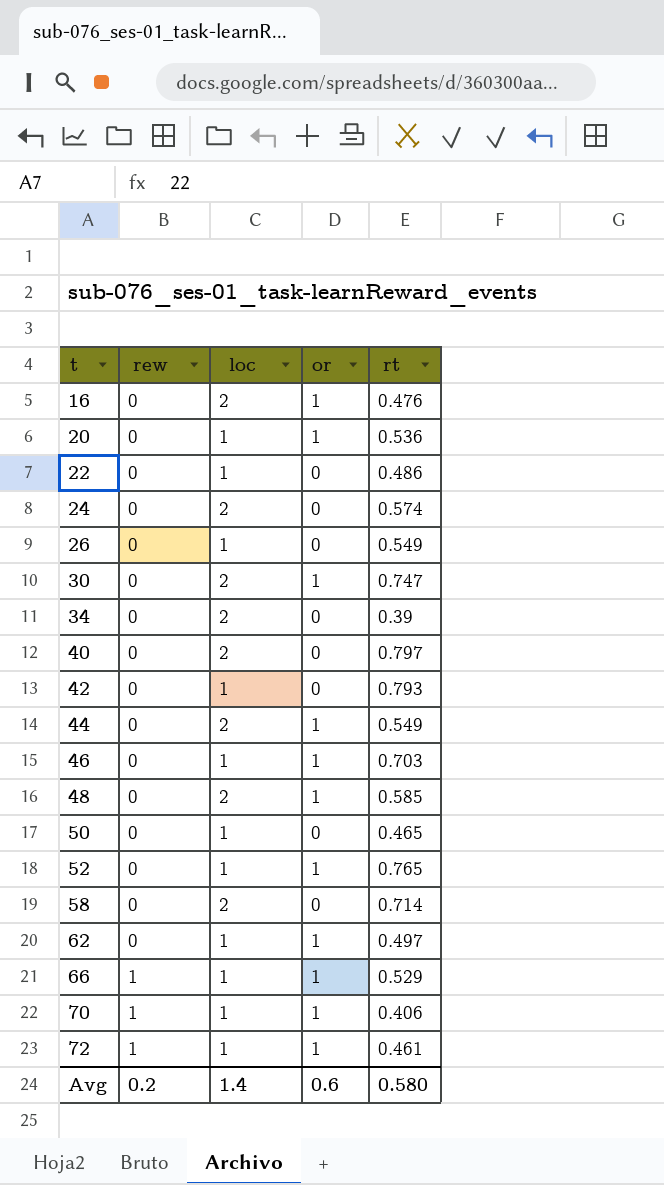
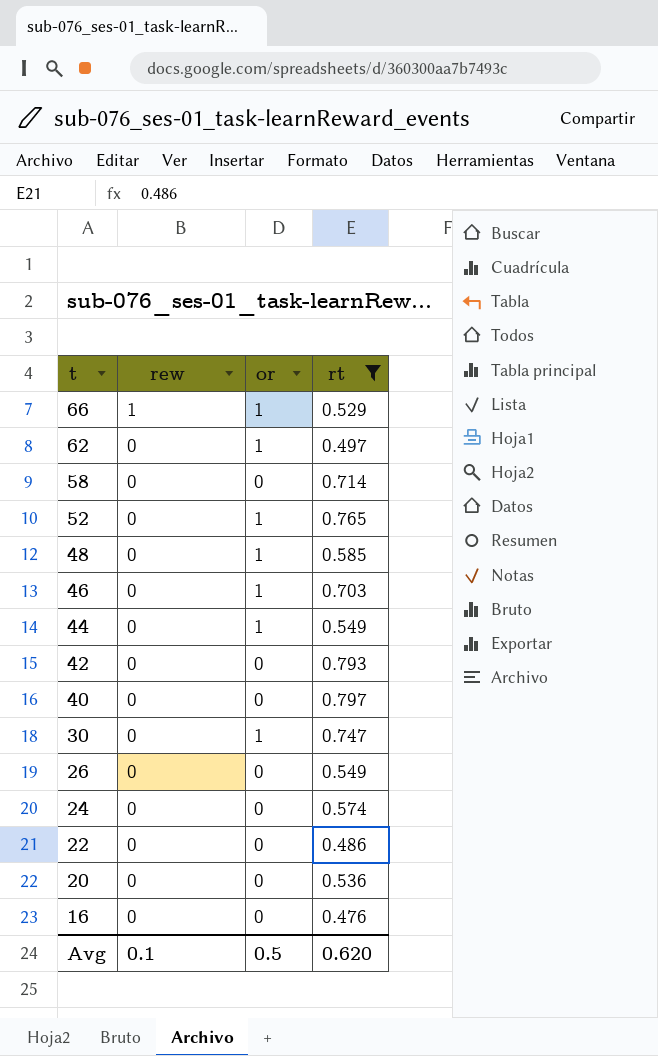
filter: none -> rt >= 0.476
row order: t ascending -> t descending
column loc | position: 3 -> none
20 | or: 1 -> 0
16 | or: 1 -> 0
Avg | rew: 0.2 -> 0.1
Avg | or: 0.6 -> 0.5
Avg | rt: 0.580 -> 0.620

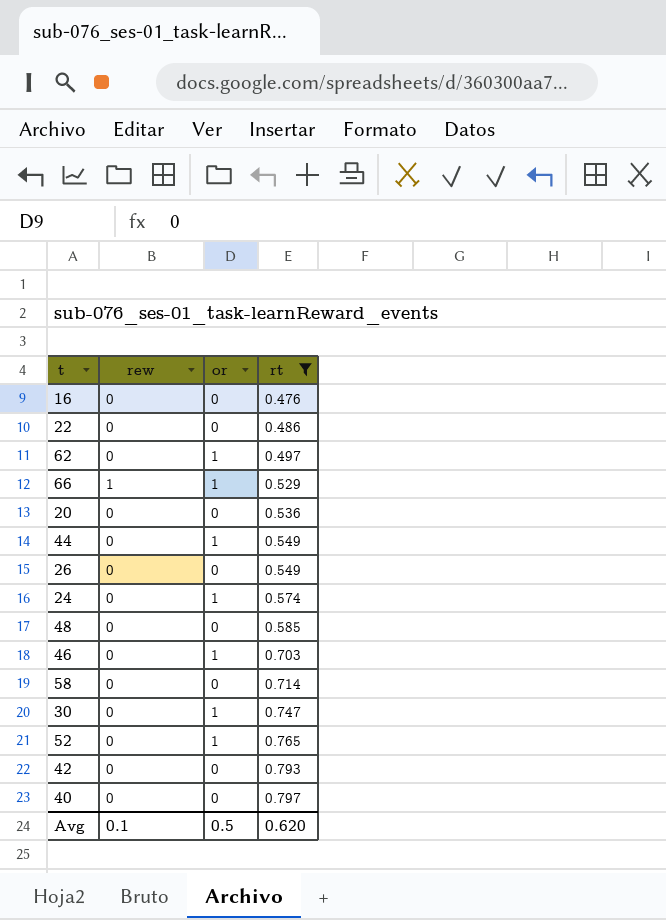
row order: t descending -> rt ascending
24 | or: 0 -> 1
48 | or: 1 -> 0

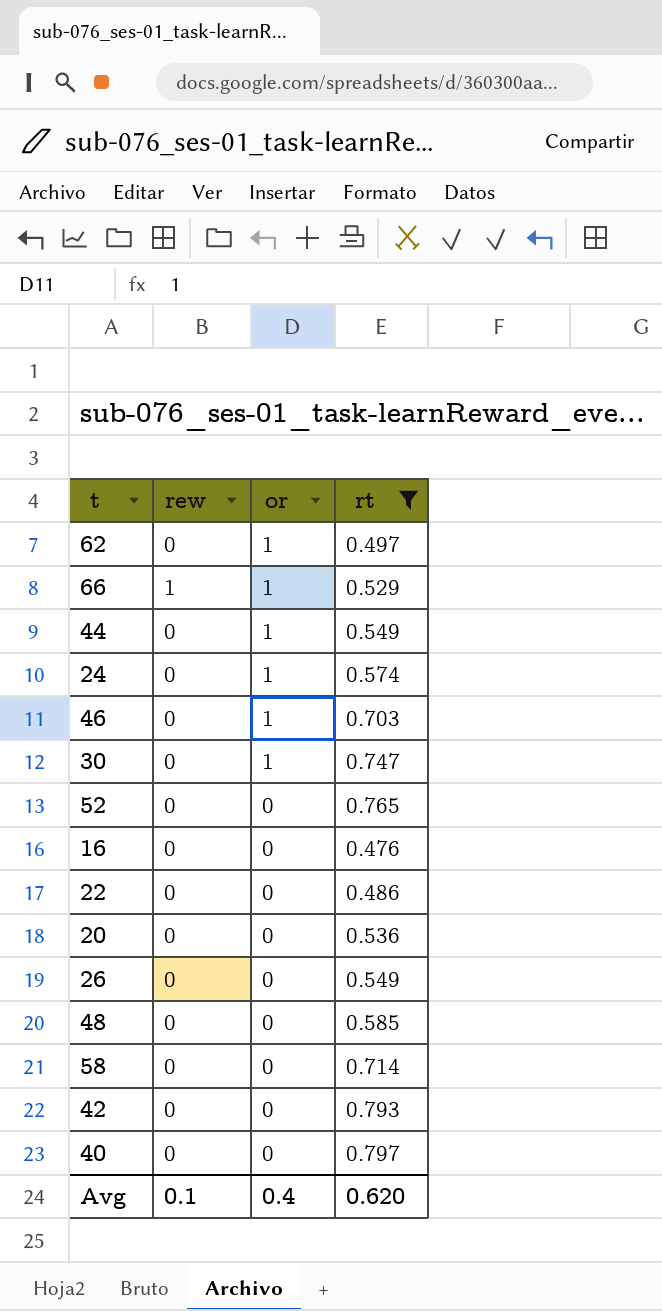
row order: rt ascending -> or descending
52 | or: 1 -> 0
Avg | or: 0.5 -> 0.4

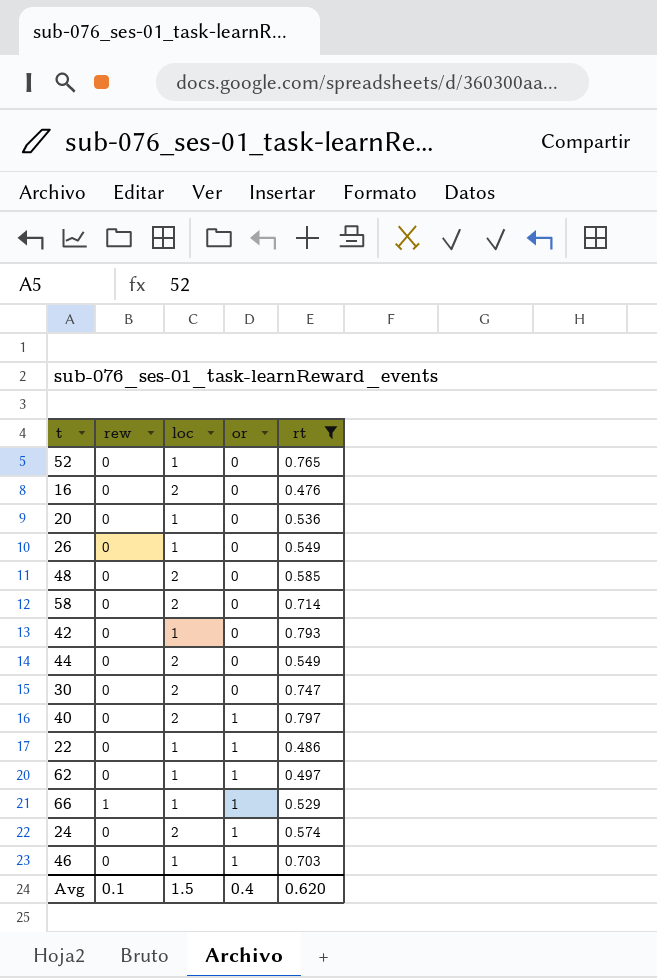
row order: or descending -> or ascending
column loc | position: none -> 3
44 | or: 1 -> 0
30 | or: 1 -> 0
40 | or: 0 -> 1
22 | or: 0 -> 1

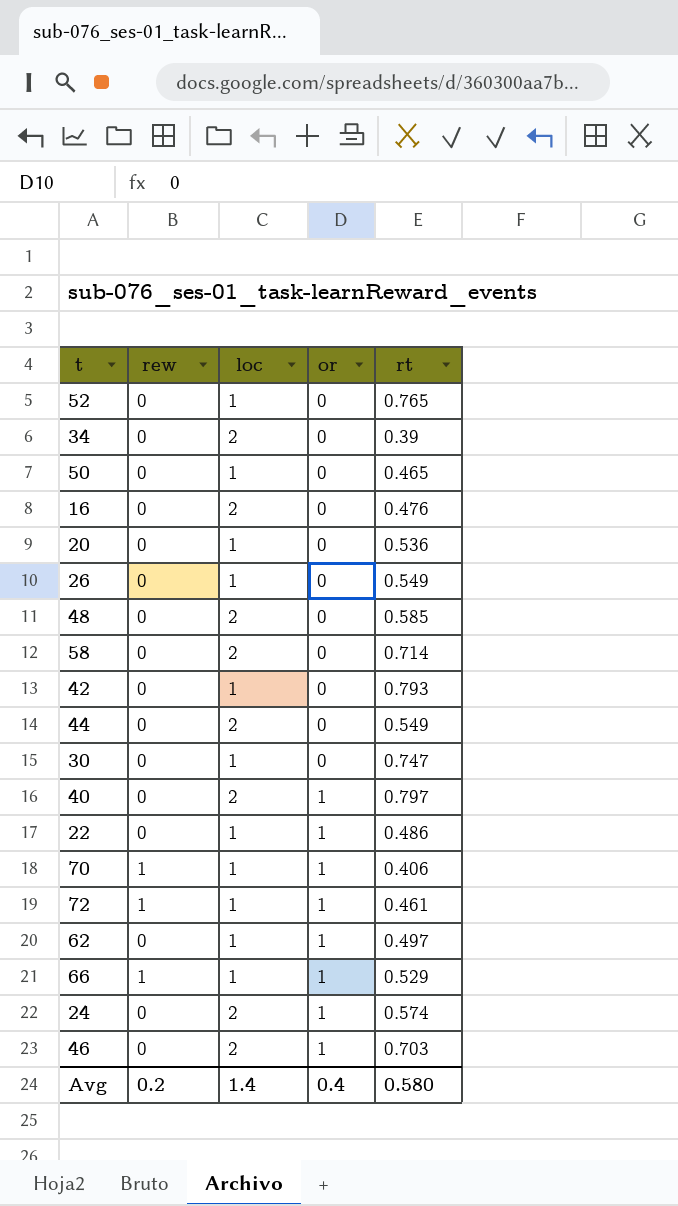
filter: rt >= 0.476 -> none
30 | loc: 2 -> 1
46 | loc: 1 -> 2
Avg | rew: 0.1 -> 0.2
Avg | loc: 1.5 -> 1.4
Avg | rt: 0.620 -> 0.580

